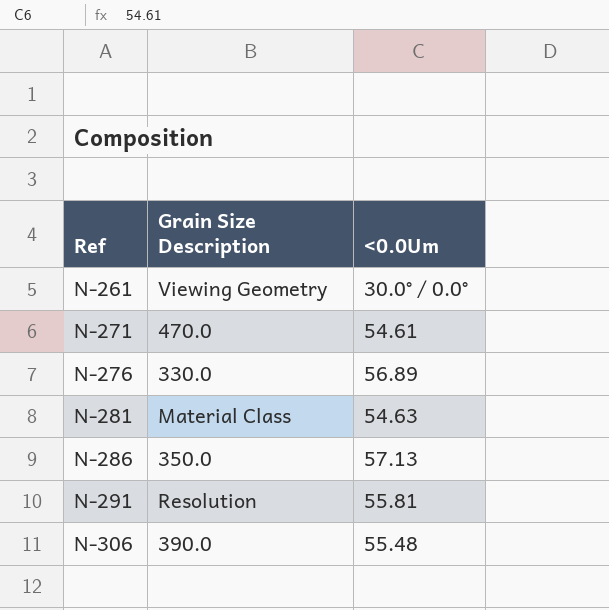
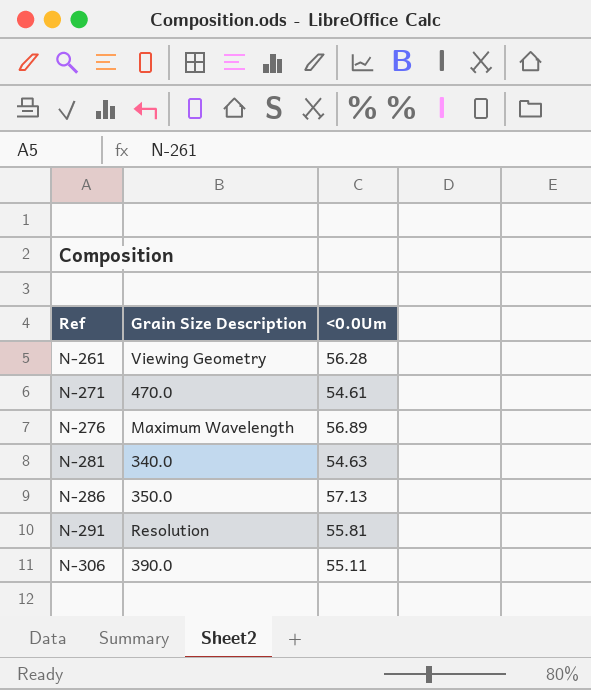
N-261 | <0.0Um: 30.0° / 0.0° -> 56.28
N-276 | Grain Size Description: 330.0 -> Maximum Wavelength
N-281 | Grain Size Description: Material Class -> 340.0
N-306 | <0.0Um: 55.48 -> 55.11

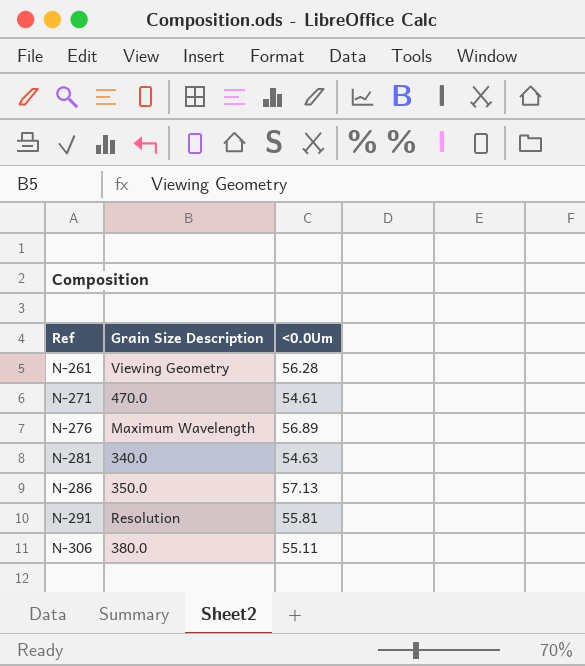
N-306 | Grain Size Description: 390.0 -> 380.0

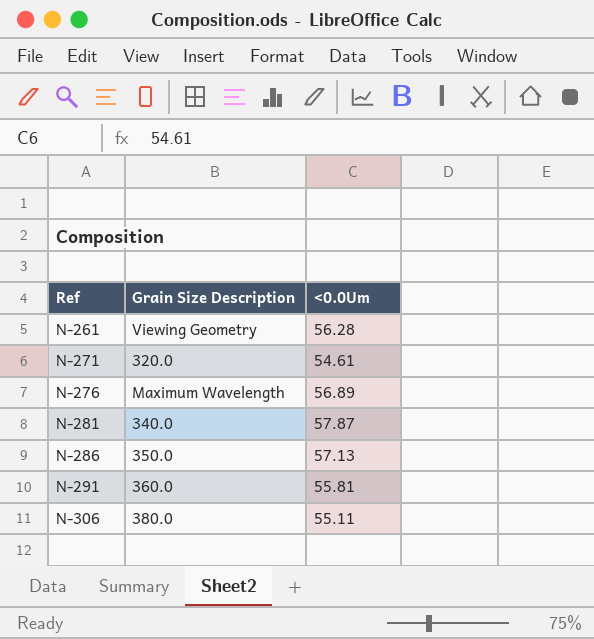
N-271 | Grain Size Description: 470.0 -> 320.0
N-281 | <0.0Um: 54.63 -> 57.87
N-291 | Grain Size Description: Resolution -> 360.0

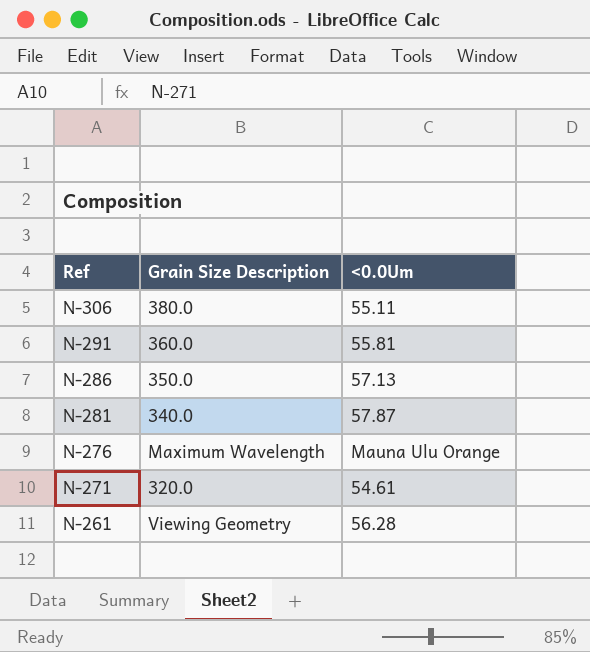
row order: Ref ascending -> Ref descending
N-276 | <0.0Um: 56.89 -> Mauna Ulu Orange

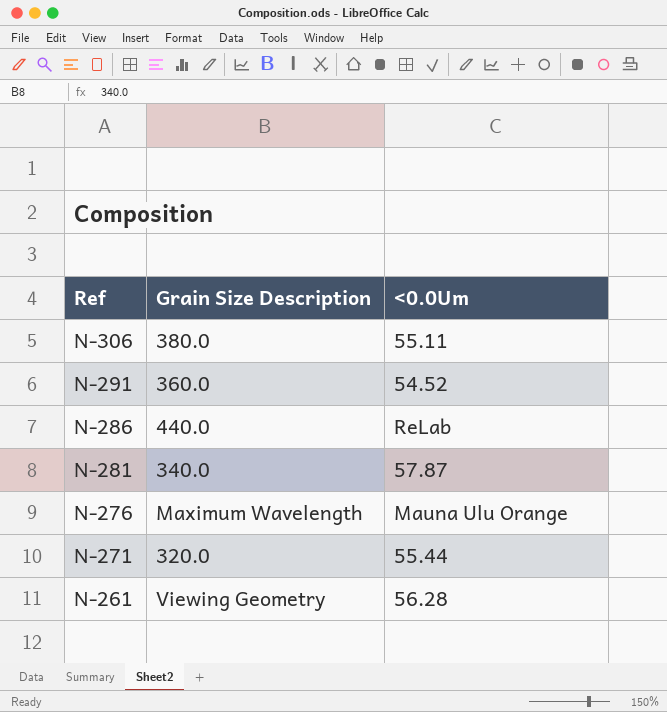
N-291 | <0.0Um: 55.81 -> 54.52
N-286 | Grain Size Description: 350.0 -> 440.0
N-286 | <0.0Um: 57.13 -> ReLab
N-271 | <0.0Um: 54.61 -> 55.44

